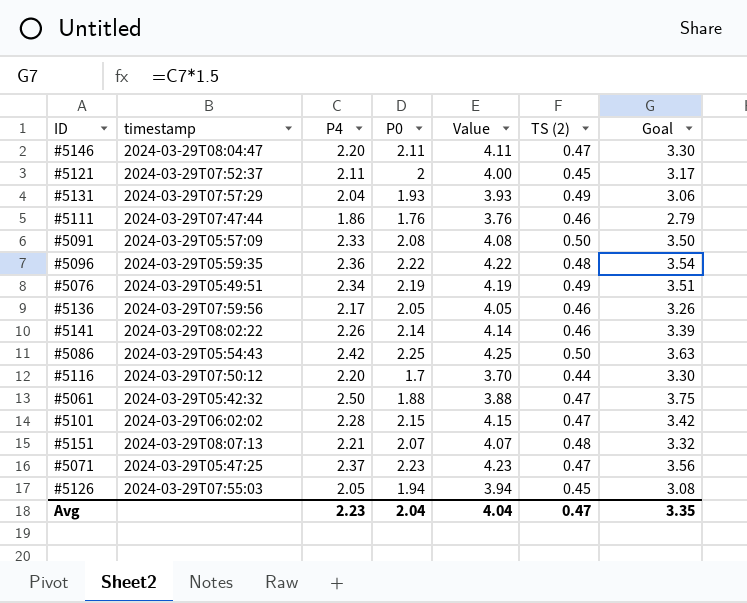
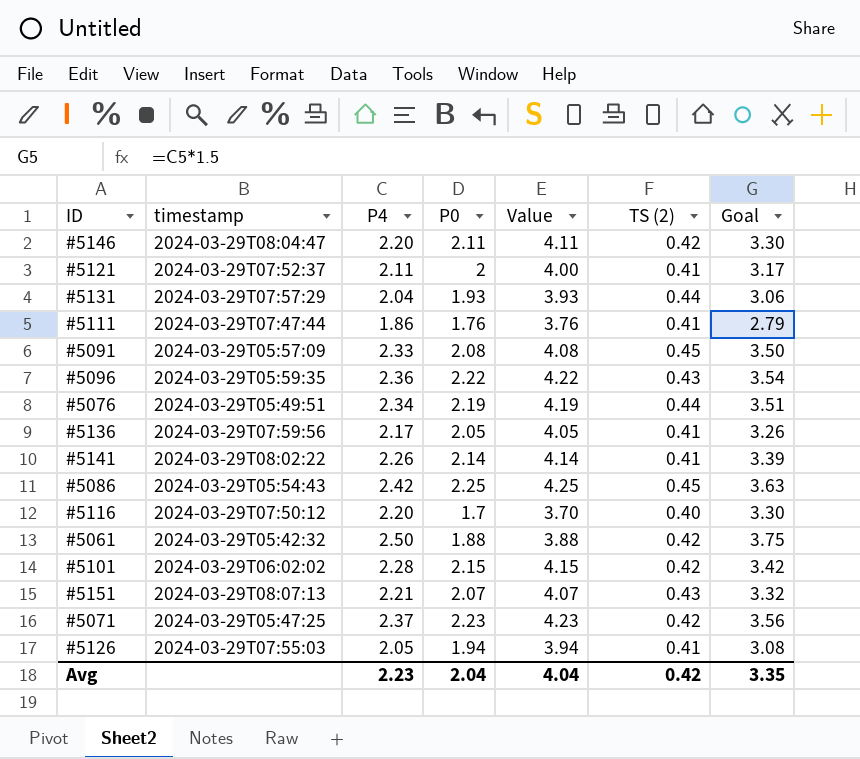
#5146 | TS (2): 0.47 -> 0.42
#5121 | TS (2): 0.45 -> 0.41
#5131 | TS (2): 0.49 -> 0.44
#5111 | TS (2): 0.46 -> 0.41
#5091 | TS (2): 0.50 -> 0.45
#5096 | TS (2): 0.48 -> 0.43
#5076 | TS (2): 0.49 -> 0.44
#5136 | TS (2): 0.46 -> 0.41
#5141 | TS (2): 0.46 -> 0.41
#5086 | TS (2): 0.50 -> 0.45
#5116 | TS (2): 0.44 -> 0.40
#5061 | TS (2): 0.47 -> 0.42
#5101 | TS (2): 0.47 -> 0.42
#5151 | TS (2): 0.48 -> 0.43
#5071 | TS (2): 0.47 -> 0.42
#5126 | TS (2): 0.45 -> 0.41
Avg | TS (2): 0.47 -> 0.42

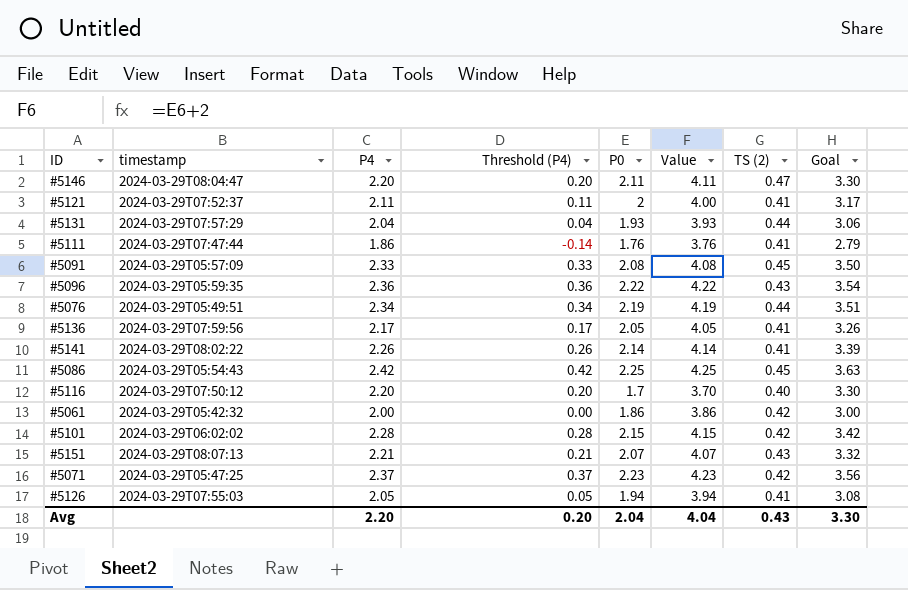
column Threshold (P4) | formula: none -> [P4] - 2
#5146 | TS (2): 0.42 -> 0.47
#5061 | P4: 2.50 -> 2.00
#5061 | P0: 1.88 -> 1.86
#5061 | Value: 3.88 -> 3.86
#5061 | Goal: 3.75 -> 3.00
Avg | P4: 2.23 -> 2.20
Avg | TS (2): 0.42 -> 0.43
Avg | Goal: 3.35 -> 3.30

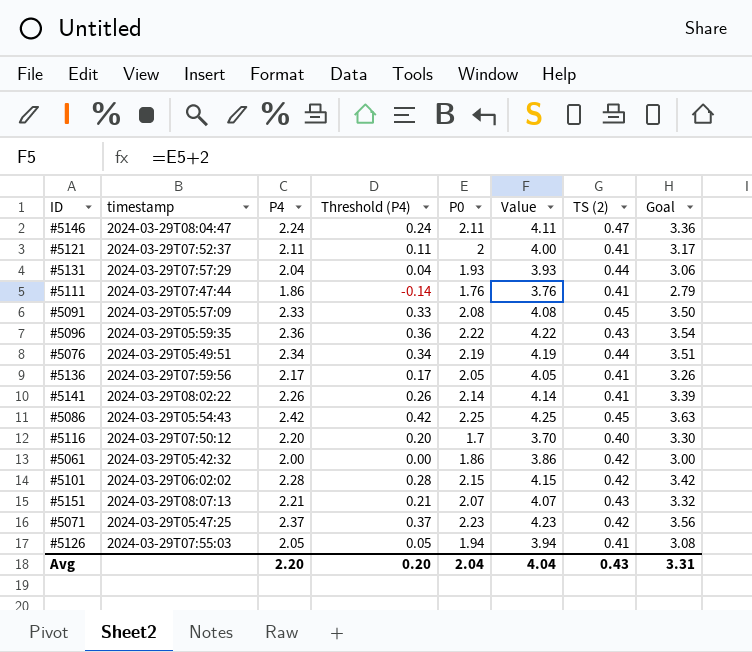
#5146 | P4: 2.20 -> 2.24
#5146 | Threshold (P4): 0.20 -> 0.24
#5146 | Goal: 3.30 -> 3.36
Avg | Goal: 3.30 -> 3.31

